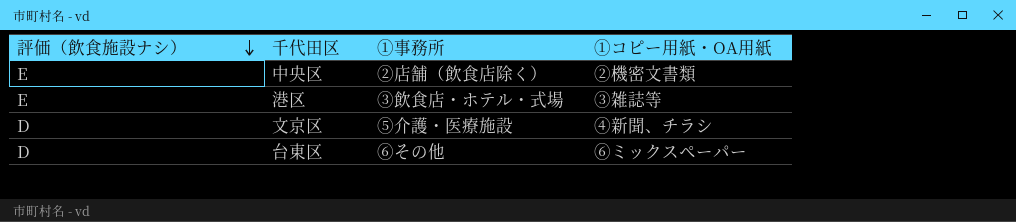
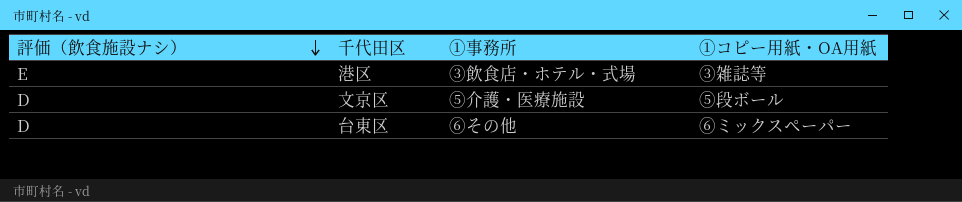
row 中央区: E | ②店舗（飲食店除く） | ②機密文書類 -> none
文京区 | ①コピー用紙・OA用紙: ④新聞、チラシ -> ⑤段ボール

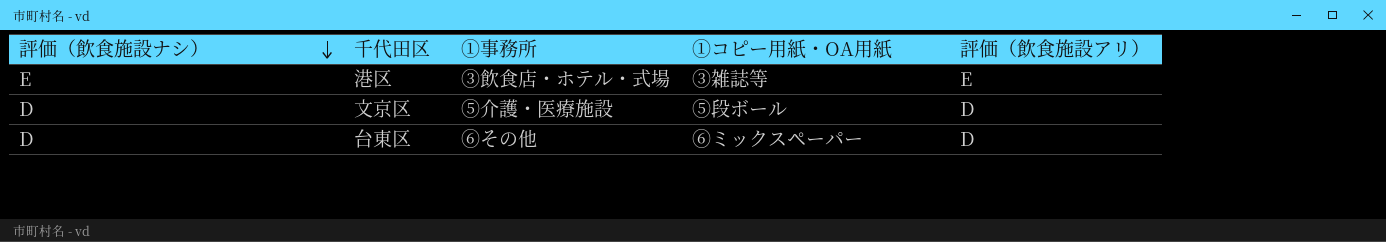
column 評価（飲食施設アリ） | position: none -> 5

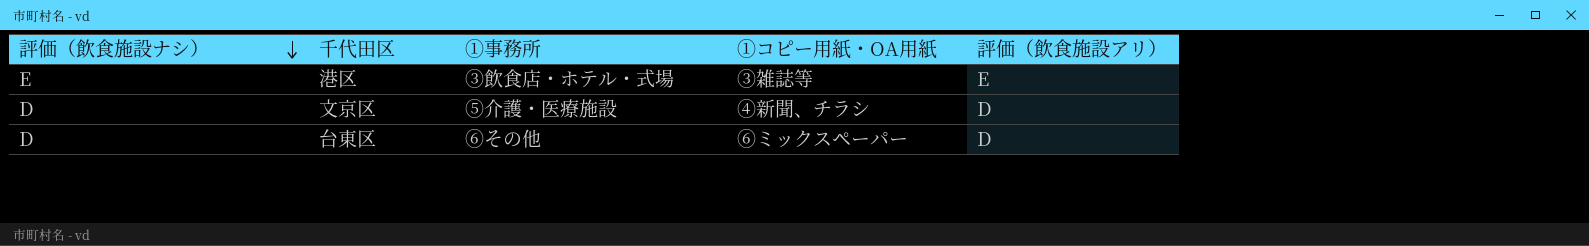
文京区 | ①コピー用紙・OA用紙: ⑤段ボール -> ④新聞、チラシ

